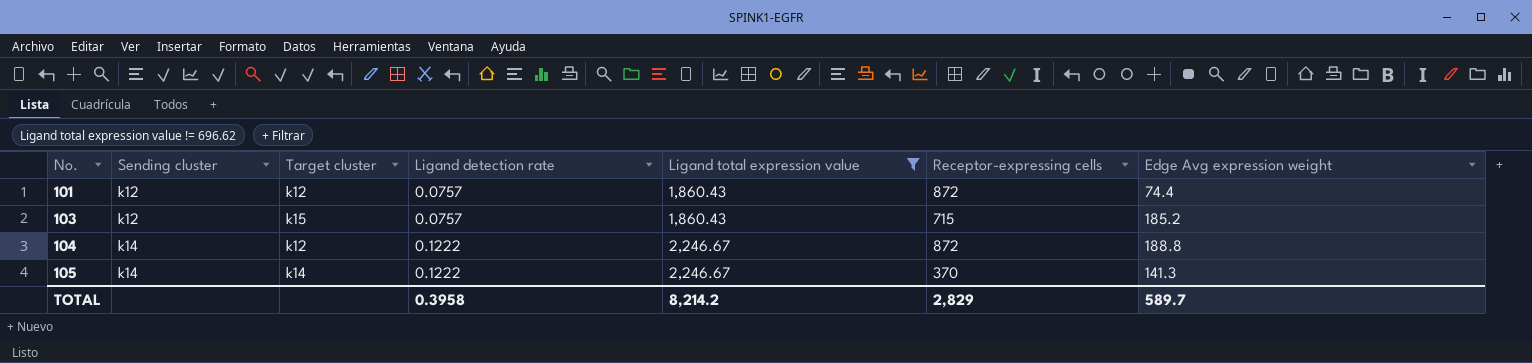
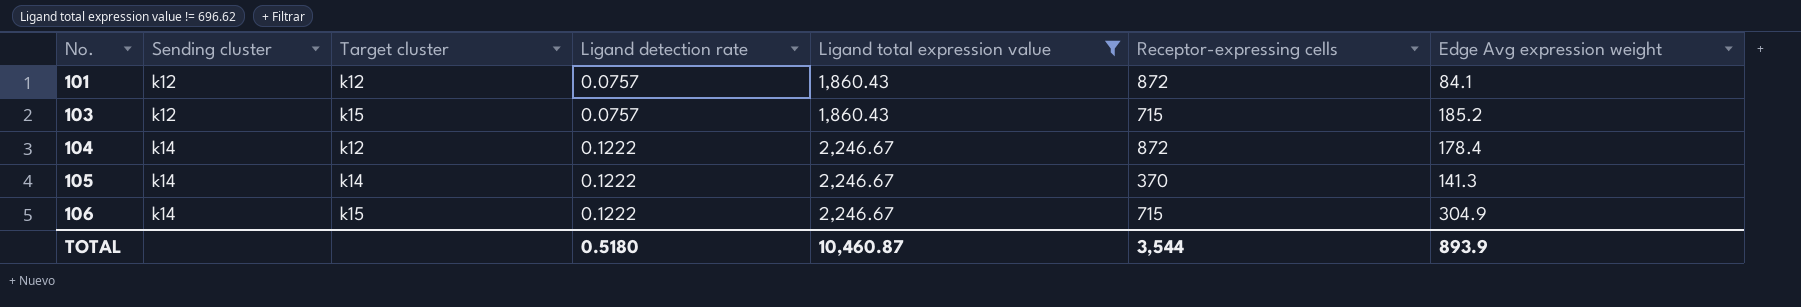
101 | Edge Avg expression weight: 74.4 -> 84.1
104 | Edge Avg expression weight: 188.8 -> 178.4
row 106: none -> k14 | k15 | 0.1222 | 2,246.67 | 715 | 304.9
TOTAL | Ligand detection rate: 0.3958 -> 0.5180
TOTAL | Ligand total expression value: 8,214.2 -> 10,460.87
TOTAL | Receptor-expressing cells: 2,829 -> 3,544
TOTAL | Edge Avg expression weight: 589.7 -> 893.9

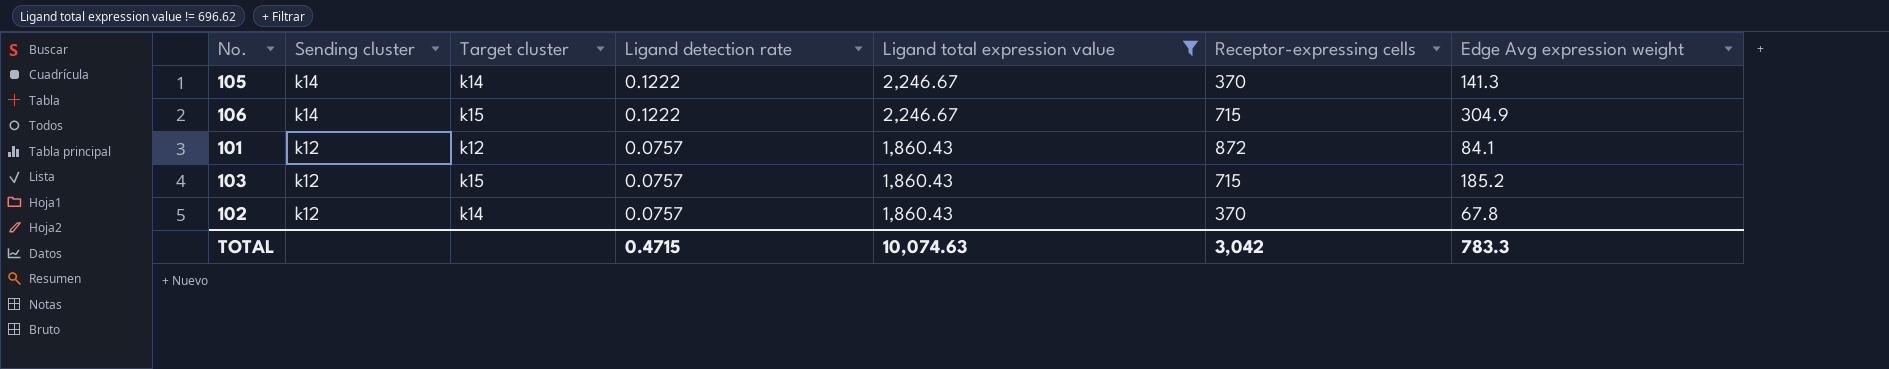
row order: No. ascending -> Sending cluster descending
row 104: k14 | k12 | 0.1222 | 2,246.67 | 872 | 178.4 -> none
row 102: none -> k12 | k14 | 0.0757 | 1,860.43 | 370 | 67.8
TOTAL | Ligand detection rate: 0.5180 -> 0.4715
TOTAL | Ligand total expression value: 10,460.87 -> 10,074.63
TOTAL | Receptor-expressing cells: 3,544 -> 3,042
TOTAL | Edge Avg expression weight: 893.9 -> 783.3

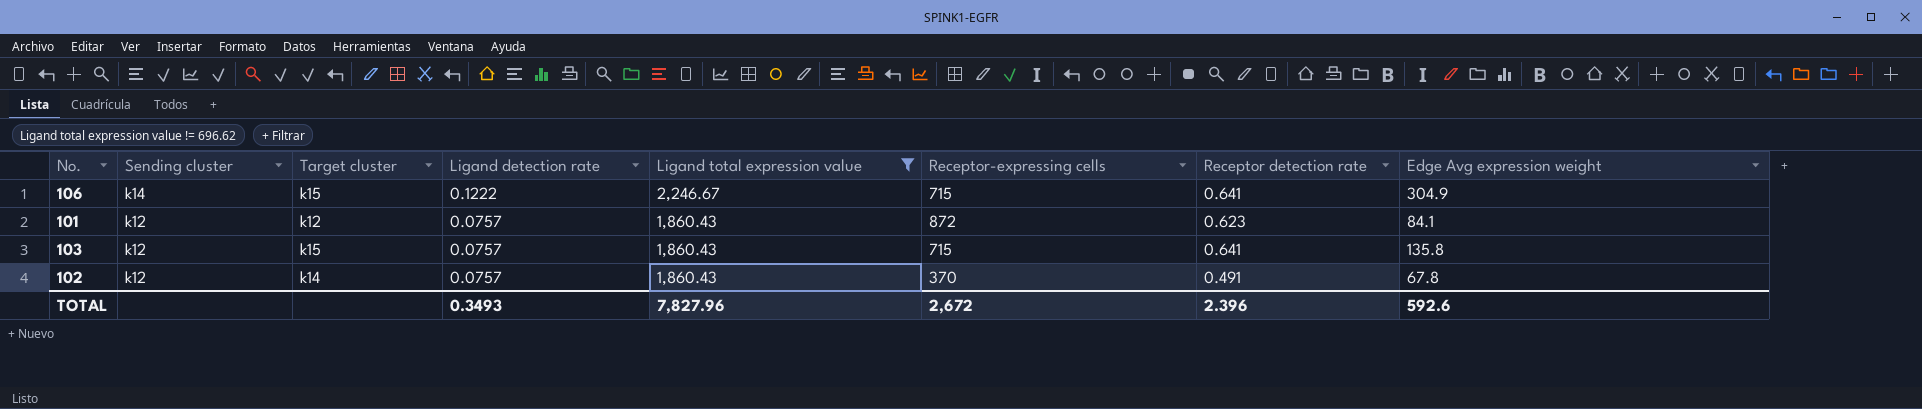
column Receptor detection rate | position: none -> 7
row 105: k14 | k14 | 0.1222 | 2,246.67 | 370 | 141.3 -> none
103 | Edge Avg expression weight: 185.2 -> 135.8
TOTAL | Ligand detection rate: 0.4715 -> 0.3493
TOTAL | Ligand total expression value: 10,074.63 -> 7,827.96
TOTAL | Receptor-expressing cells: 3,042 -> 2,672
TOTAL | Edge Avg expression weight: 783.3 -> 592.6

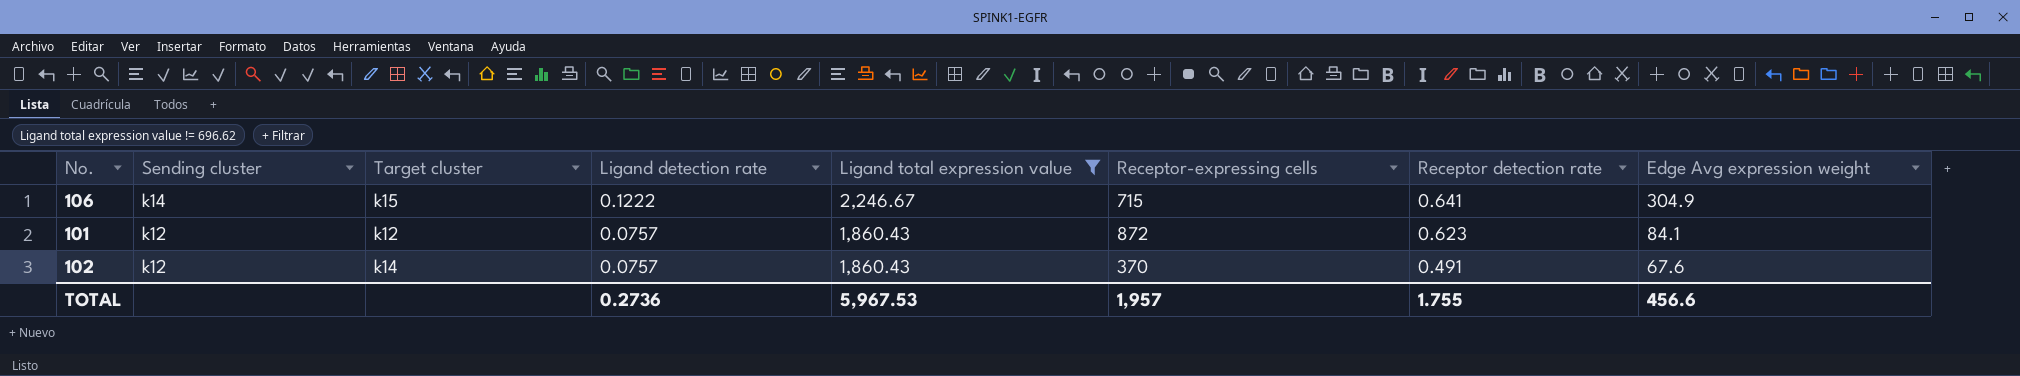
row 103: k12 | k15 | 0.0757 | 1,860.43 | 715 | 0.641 | 135.8 -> none
102 | Edge Avg expression weight: 67.8 -> 67.6
TOTAL | Ligand detection rate: 0.3493 -> 0.2736
TOTAL | Ligand total expression value: 7,827.96 -> 5,967.53
TOTAL | Receptor-expressing cells: 2,672 -> 1,957
TOTAL | Receptor detection rate: 2.396 -> 1.755
TOTAL | Edge Avg expression weight: 592.6 -> 456.6

